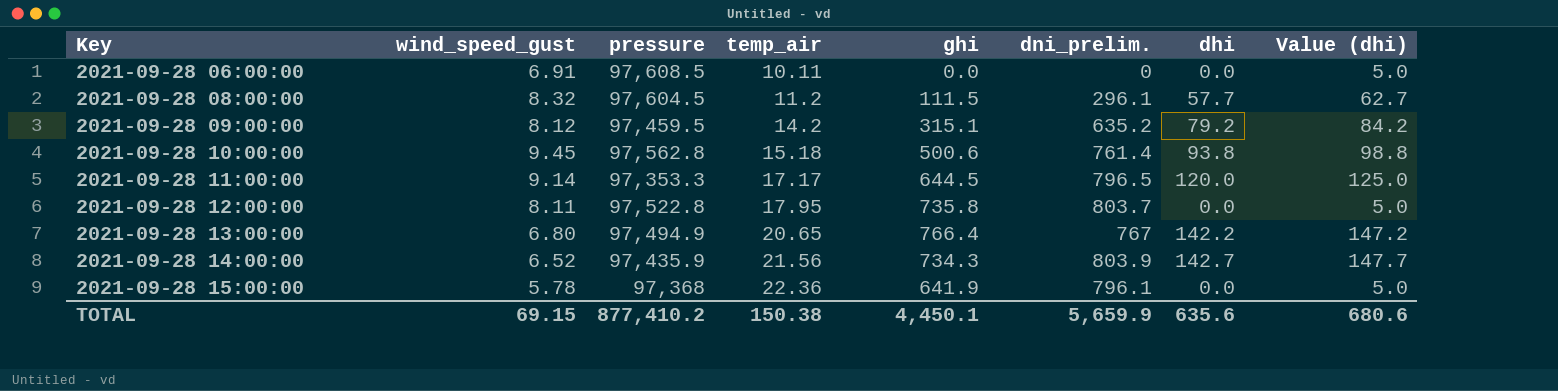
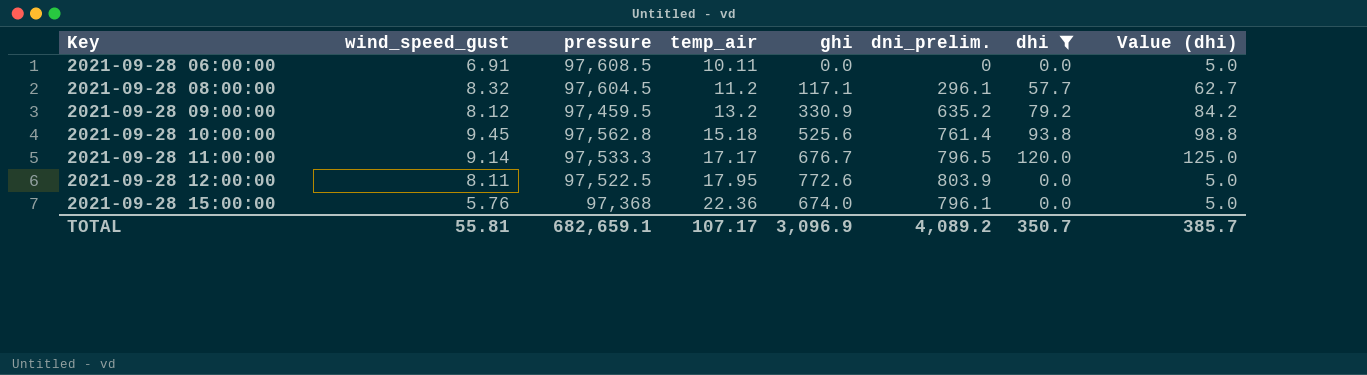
filter: none -> dhi <= 120.0
2021-09-28 08:00:00 | ghi: 111.5 -> 117.1
2021-09-28 09:00:00 | temp_air: 14.2 -> 13.2
2021-09-28 09:00:00 | ghi: 315.1 -> 330.9
2021-09-28 10:00:00 | ghi: 500.6 -> 525.6
2021-09-28 11:00:00 | pressure: 97,353.3 -> 97,533.3
2021-09-28 11:00:00 | ghi: 644.5 -> 676.7
2021-09-28 12:00:00 | pressure: 97,522.8 -> 97,522.5
2021-09-28 12:00:00 | ghi: 735.8 -> 772.6
2021-09-28 12:00:00 | dni_prelim.: 803.7 -> 803.9
2021-09-28 15:00:00 | wind_speed_gust: 5.78 -> 5.76
2021-09-28 15:00:00 | ghi: 641.9 -> 674.0
TOTAL | wind_speed_gust: 69.15 -> 55.81
TOTAL | pressure: 877,410.2 -> 682,659.1
TOTAL | temp_air: 150.38 -> 107.17
TOTAL | ghi: 4,450.1 -> 3,096.9
TOTAL | dni_prelim.: 5,659.9 -> 4,089.2
TOTAL | dhi: 635.6 -> 350.7
TOTAL | Value (dhi): 680.6 -> 385.7

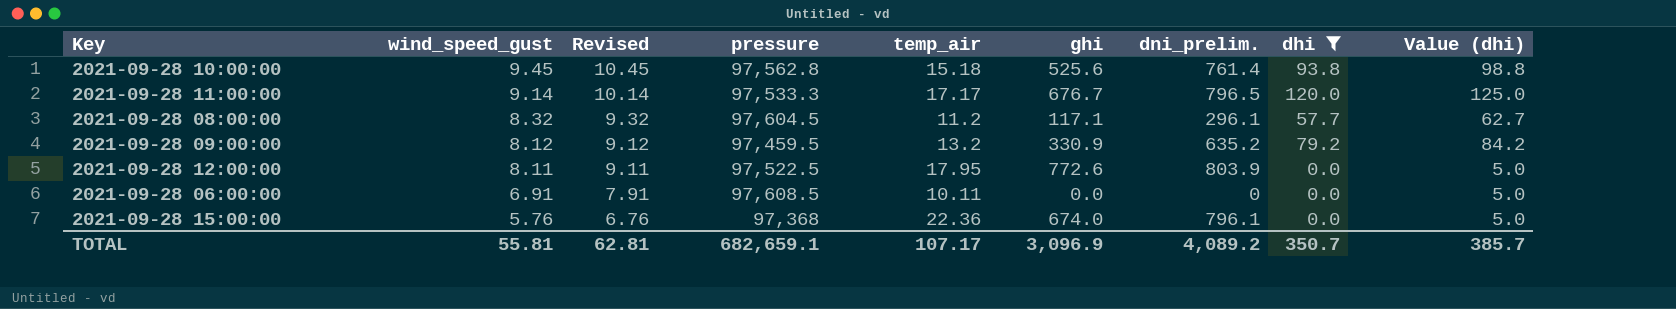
row order: Key ascending -> wind_speed_gust descending
column Revised | formula: none -> [wind_speed_gust] + 1

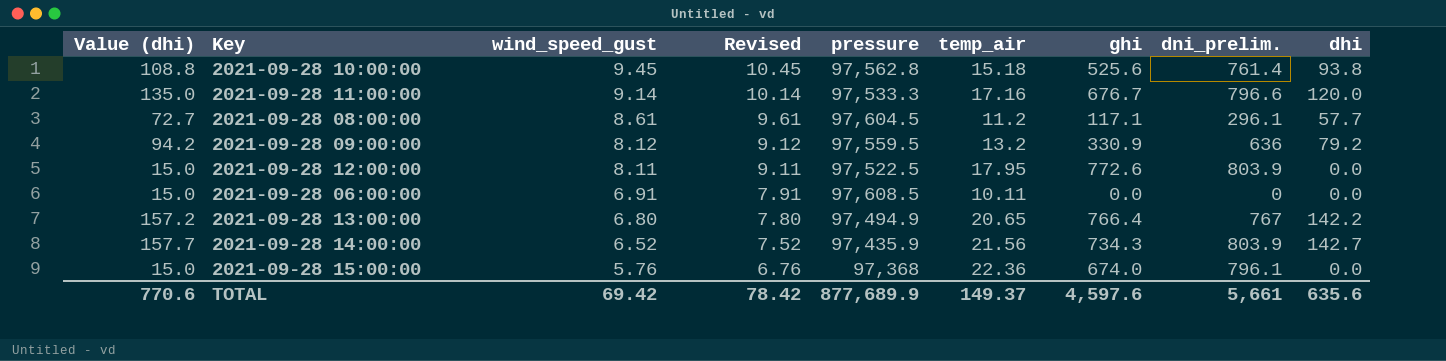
filter: dhi <= 120.0 -> none
column Value (dhi) | formula: [dhi] + 5 -> [dhi] + 15
column Value (dhi) | position: 9 -> 1
2021-09-28 11:00:00 | temp_air: 17.17 -> 17.16
2021-09-28 11:00:00 | dni_prelim.: 796.5 -> 796.6
2021-09-28 08:00:00 | wind_speed_gust: 8.32 -> 8.61
2021-09-28 08:00:00 | Revised: 9.32 -> 9.61
2021-09-28 09:00:00 | pressure: 97,459.5 -> 97,559.5
2021-09-28 09:00:00 | dni_prelim.: 635.2 -> 636
TOTAL | Value (dhi): 385.7 -> 770.6
TOTAL | wind_speed_gust: 55.81 -> 69.42
TOTAL | Revised: 62.81 -> 78.42
TOTAL | pressure: 682,659.1 -> 877,689.9
TOTAL | temp_air: 107.17 -> 149.37
TOTAL | ghi: 3,096.9 -> 4,597.6
TOTAL | dni_prelim.: 4,089.2 -> 5,661
TOTAL | dhi: 350.7 -> 635.6

